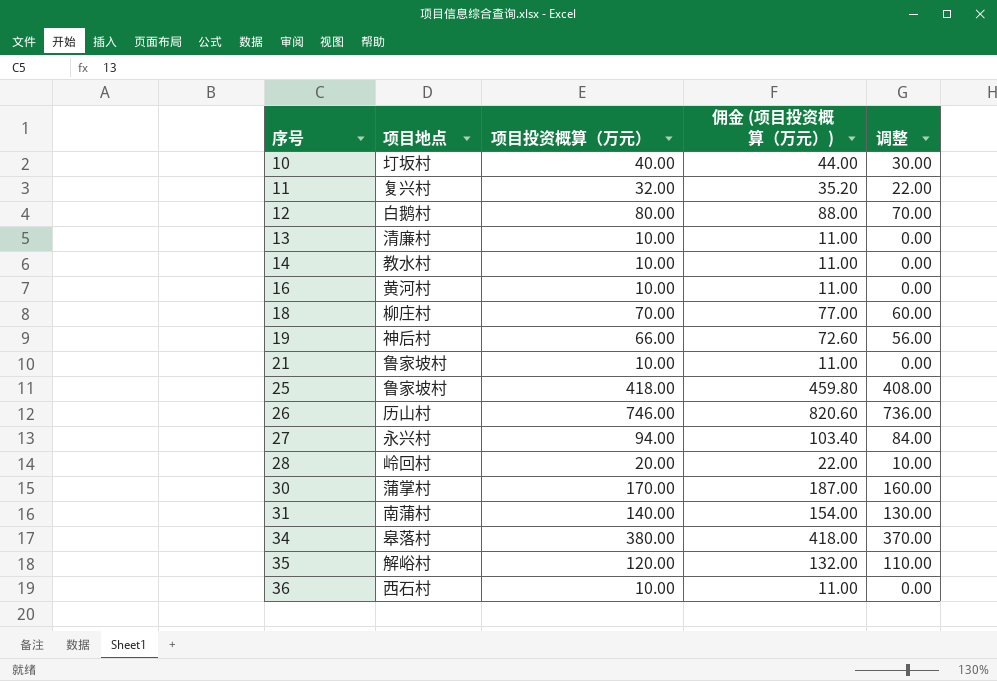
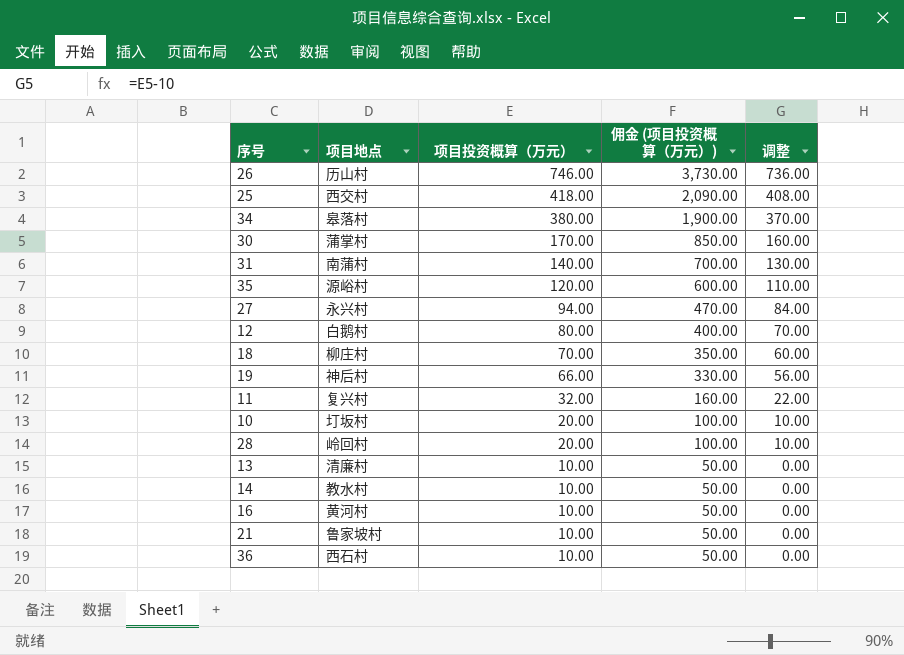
row order: 序号 ascending -> 项目投资概算（万元） descending
column 佣金 (项目投资概算（万元）) | formula: [项目投资概算（万元）] * 1.1 -> [项目投资概算（万元）] * 5
25 | 项目地点: 鲁家坡村 -> 西交村
35 | 项目地点: 解峪村 -> 源峪村
10 | 项目投资概算（万元）: 40.00 -> 20.00
10 | 调整: 30.00 -> 10.00

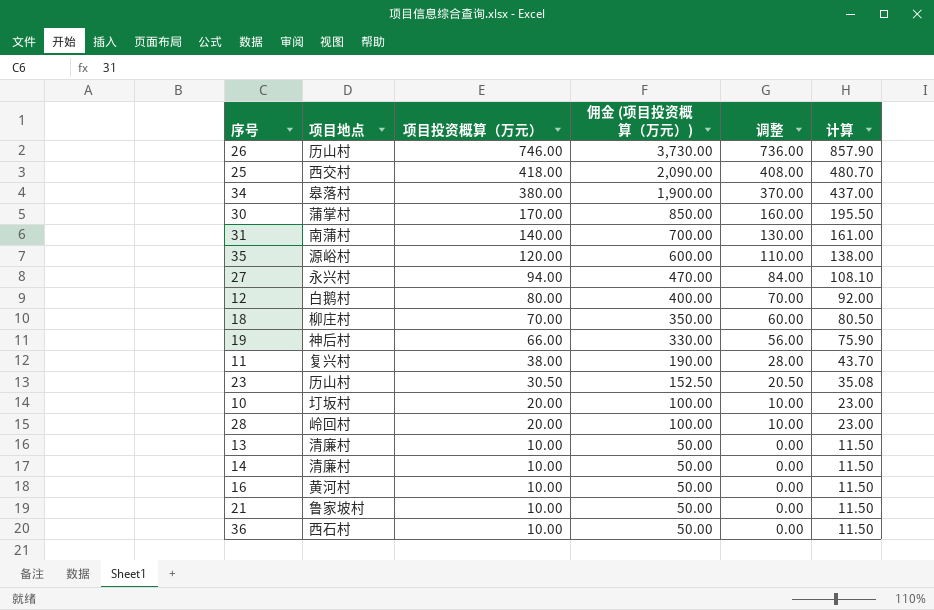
column 计算 | formula: none -> [项目投资概算（万元）] * 1.15
11 | 项目投资概算（万元）: 32.00 -> 38.00
11 | 佣金 (项目投资概算（万元）): 160.00 -> 190.00
11 | 调整: 22.00 -> 28.00
row 23: none -> 历山村 | 30.50 | 152.50 | 20.50 | 35.08
14 | 项目地点: 教水村 -> 清廉村

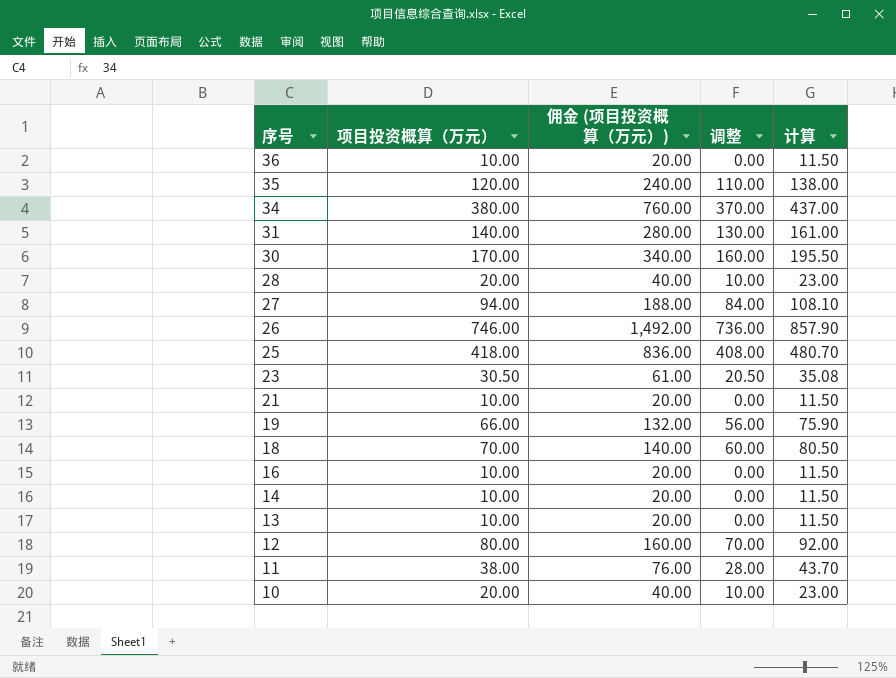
row order: 项目投资概算（万元） descending -> 序号 descending
column 项目地点 | position: 2 -> none
column 佣金 (项目投资概算（万元）) | formula: [项目投资概算（万元）] * 5 -> [项目投资概算（万元）] * 2

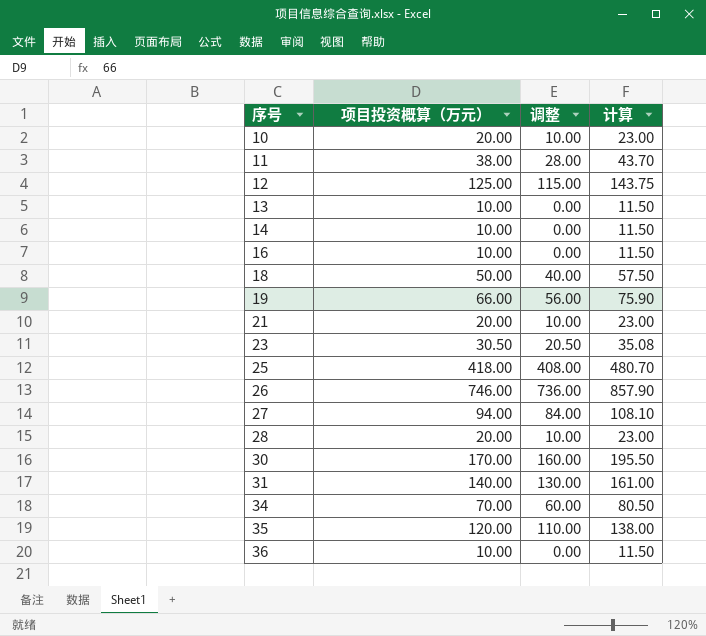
row order: 序号 descending -> 序号 ascending
column 佣金 (项目投资概算（万元）) | formula: [项目投资概算（万元）] * 2 -> none
12 | 项目投资概算（万元）: 80.00 -> 125.00
12 | 调整: 70.00 -> 115.00
12 | 计算: 92.00 -> 143.75
18 | 项目投资概算（万元）: 70.00 -> 50.00
18 | 调整: 60.00 -> 40.00
18 | 计算: 80.50 -> 57.50
21 | 项目投资概算（万元）: 10.00 -> 20.00
21 | 调整: 0.00 -> 10.00
21 | 计算: 11.50 -> 23.00
34 | 项目投资概算（万元）: 380.00 -> 70.00
34 | 调整: 370.00 -> 60.00
34 | 计算: 437.00 -> 80.50

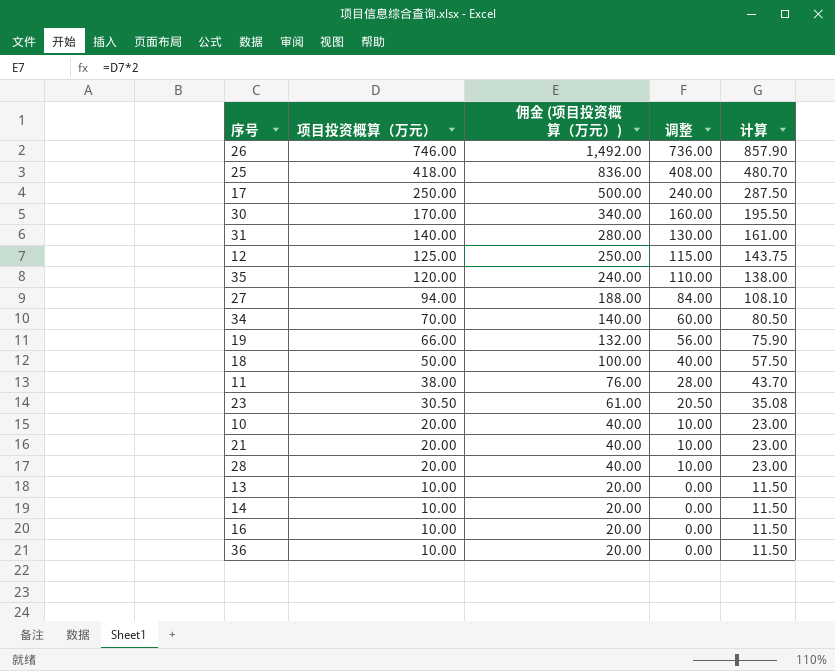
row order: 序号 ascending -> 项目投资概算（万元） descending
column 佣金 (项目投资概算（万元）) | formula: none -> [项目投资概算（万元）] * 2
row 17: none -> 250.00 | 500.00 | 240.00 | 287.50

